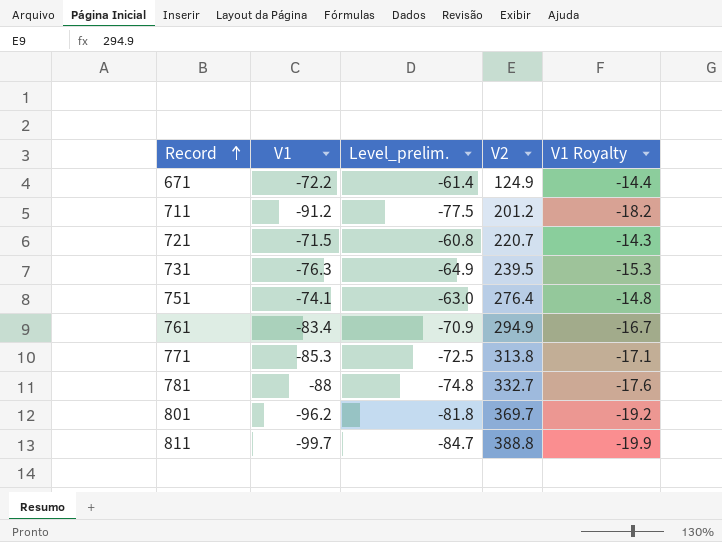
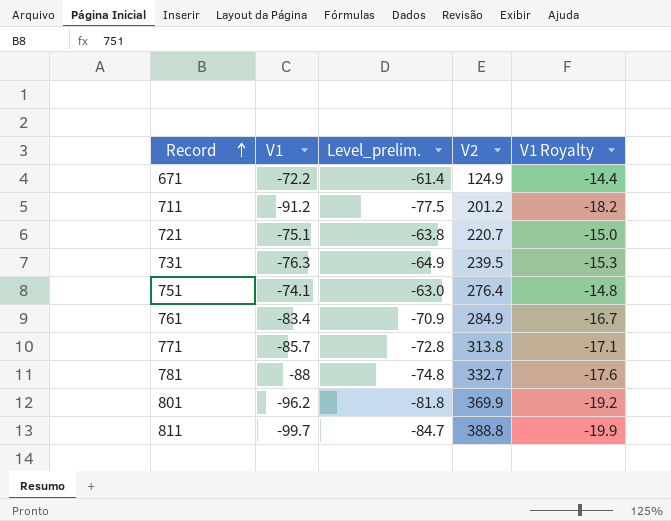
721 | V1: -71.5 -> -75.1
721 | Level_prelim.: -60.8 -> -63.8
721 | V1 Royalty: -14.3 -> -15.0
761 | V2: 294.9 -> 284.9
771 | V1: -85.3 -> -85.7
771 | Level_prelim.: -72.5 -> -72.8
801 | V2: 369.7 -> 369.9

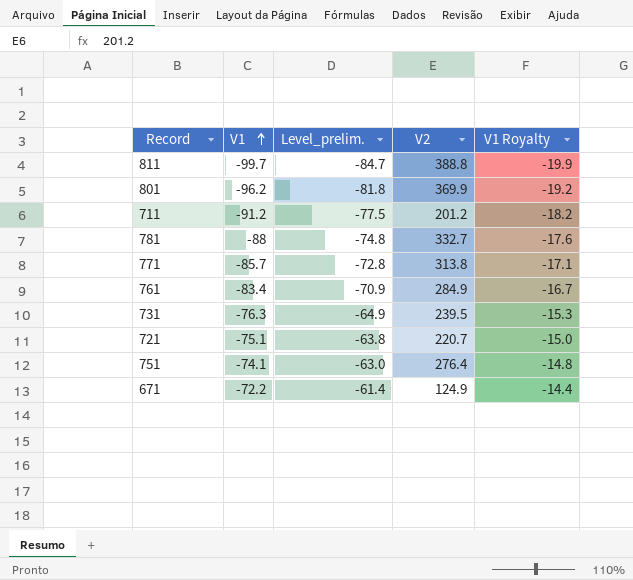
row order: Record ascending -> V1 ascending

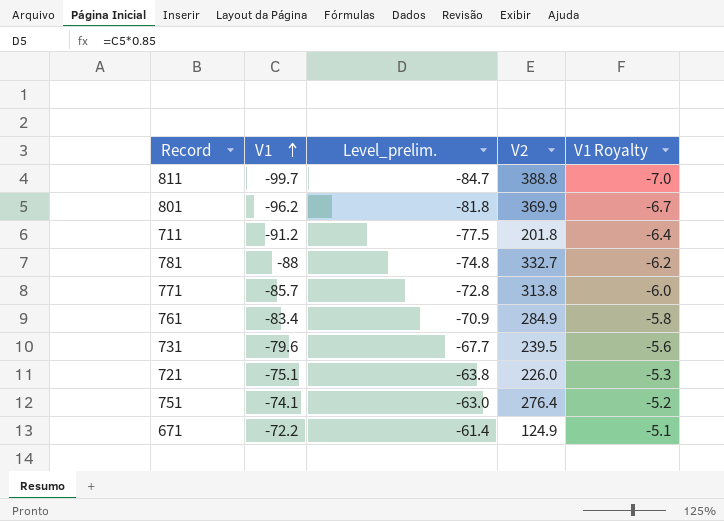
column V1 Royalty | formula: [V1] * 0.2 -> [V1] * 0.07
711 | V2: 201.2 -> 201.8
731 | V1: -76.3 -> -79.6
731 | Level_prelim.: -64.9 -> -67.7
721 | V2: 220.7 -> 226.0

